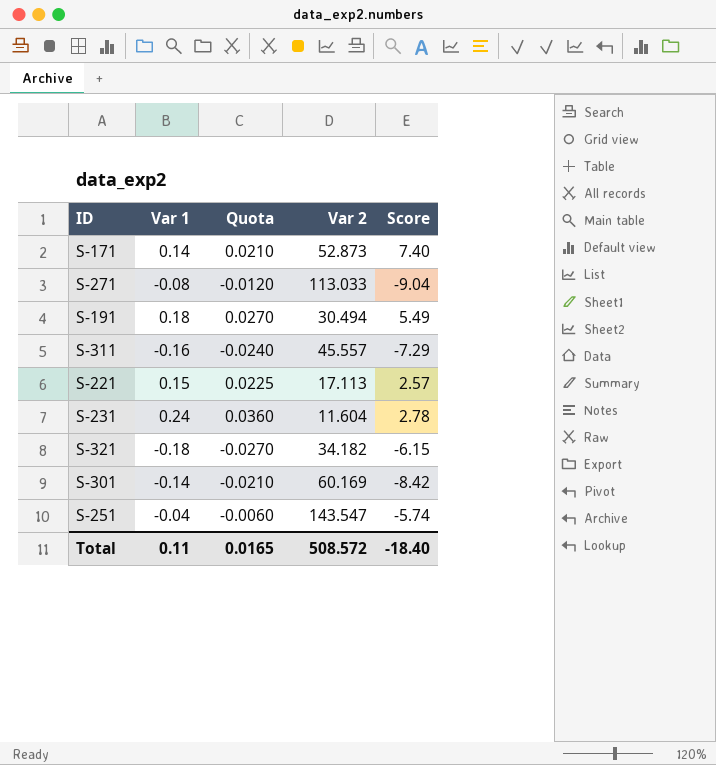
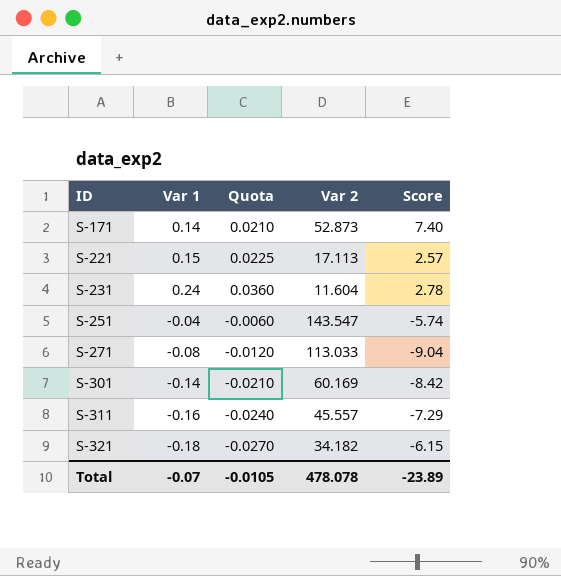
row order: none -> ID ascending
row S-191: 0.18 | 0.0270 | 30.494 | 5.49 -> none
Total | Var 1: 0.11 -> -0.07
Total | Quota: 0.0165 -> -0.0105
Total | Var 2: 508.572 -> 478.078
Total | Score: -18.40 -> -23.89

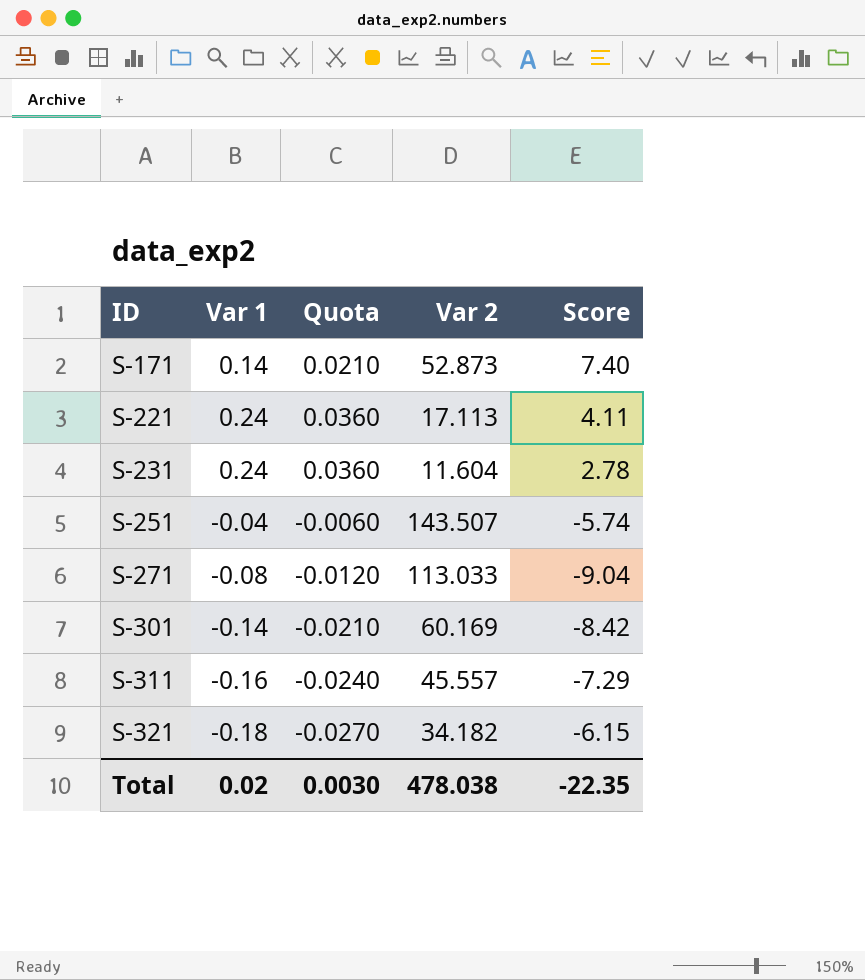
S-221 | Var 1: 0.15 -> 0.24
S-221 | Quota: 0.0225 -> 0.0360
S-221 | Score: 2.57 -> 4.11
S-251 | Var 2: 143.547 -> 143.507
Total | Var 1: -0.07 -> 0.02
Total | Quota: -0.0105 -> 0.0030
Total | Var 2: 478.078 -> 478.038
Total | Score: -23.89 -> -22.35

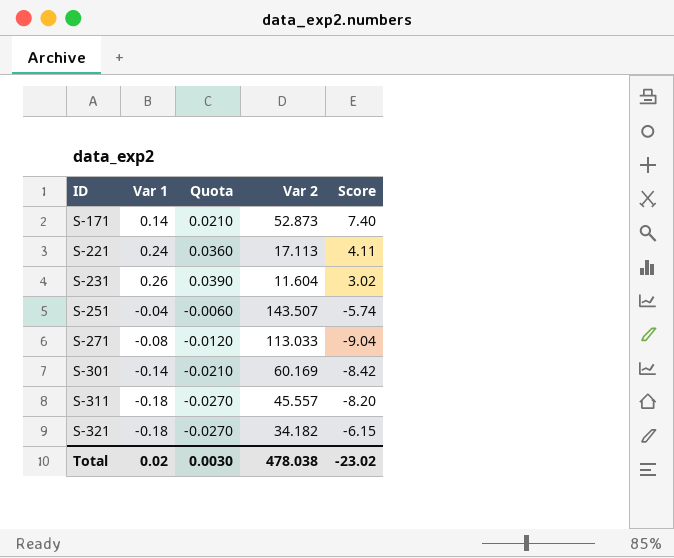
S-231 | Var 1: 0.24 -> 0.26
S-231 | Quota: 0.0360 -> 0.0390
S-231 | Score: 2.78 -> 3.02
S-311 | Var 1: -0.16 -> -0.18
S-311 | Quota: -0.0240 -> -0.0270
S-311 | Score: -7.29 -> -8.20
Total | Score: -22.35 -> -23.02

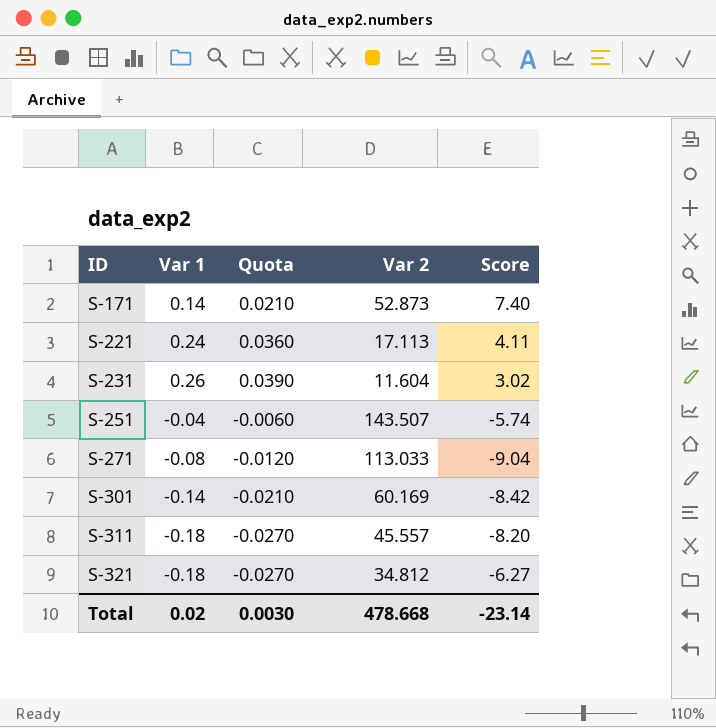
S-321 | Var 2: 34.182 -> 34.812
S-321 | Score: -6.15 -> -6.27
Total | Var 2: 478.038 -> 478.668
Total | Score: -23.02 -> -23.14

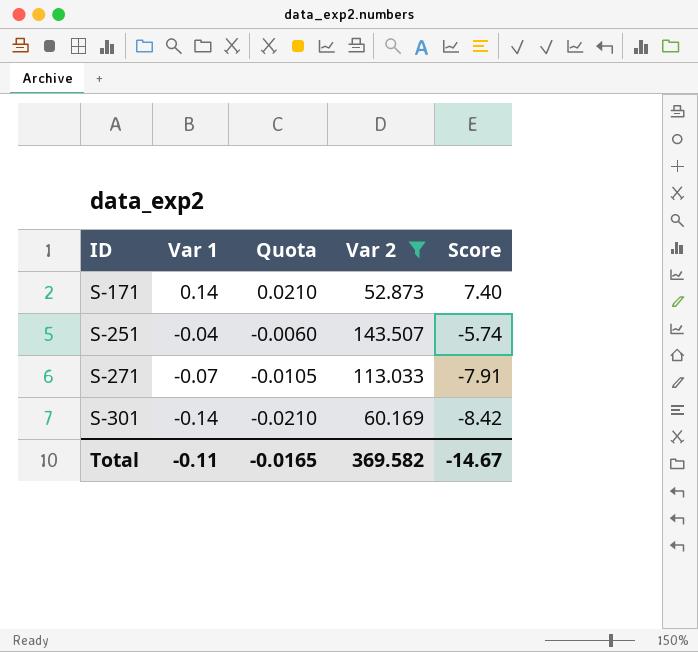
filter: none -> Var 2 >= 52.873
S-271 | Var 1: -0.08 -> -0.07
S-271 | Quota: -0.0120 -> -0.0105
S-271 | Score: -9.04 -> -7.91
Total | Var 1: 0.02 -> -0.11
Total | Quota: 0.0030 -> -0.0165
Total | Var 2: 478.668 -> 369.582
Total | Score: -23.14 -> -14.67

